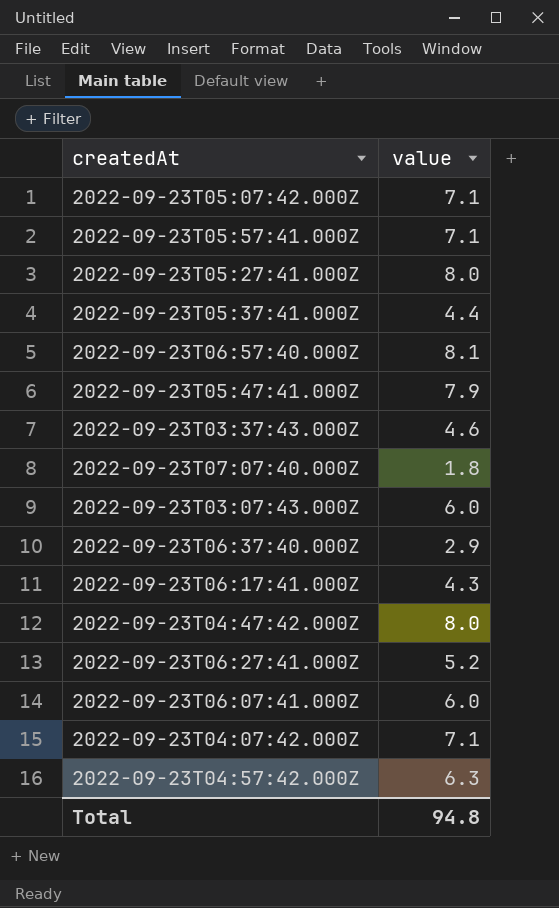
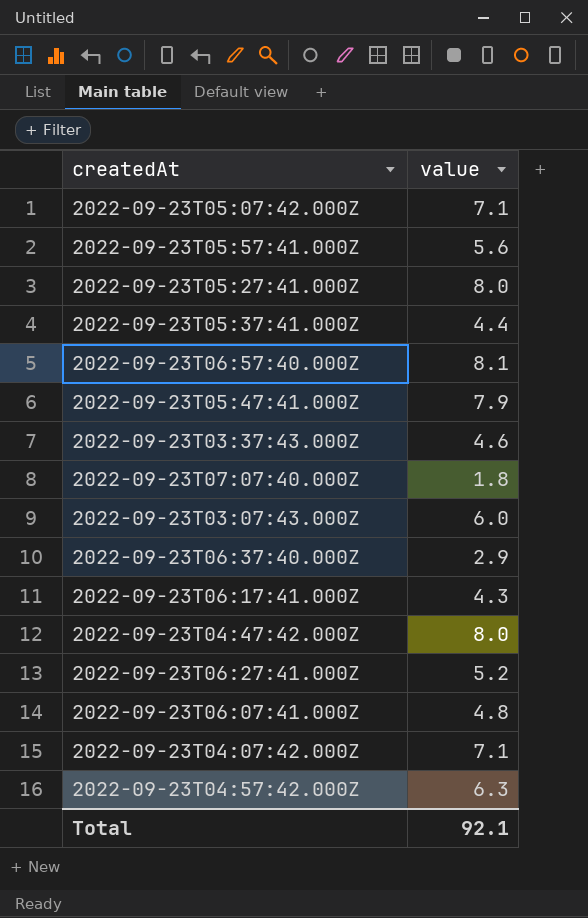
2022-09-23T05:57:41.000Z | value: 7.1 -> 5.6
2022-09-23T06:07:41.000Z | value: 6.0 -> 4.8
Total | value: 94.8 -> 92.1

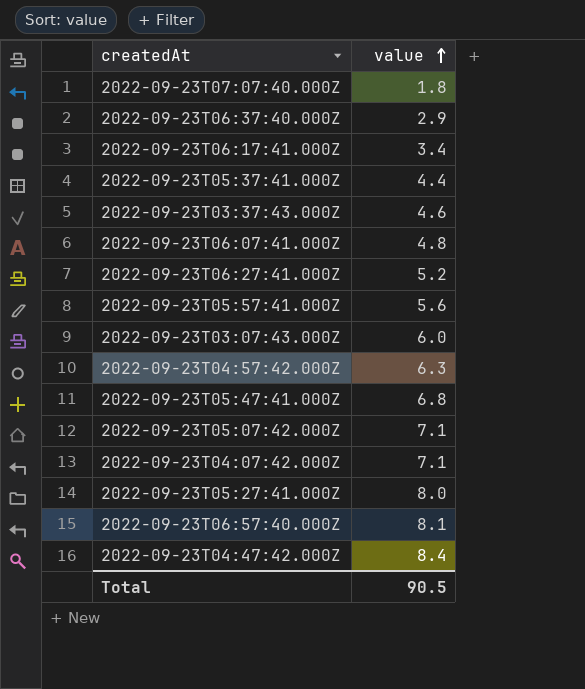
row order: none -> value ascending
2022-09-23T06:17:41.000Z | value: 4.3 -> 3.4
2022-09-23T05:47:41.000Z | value: 7.9 -> 6.8
2022-09-23T04:47:42.000Z | value: 8.0 -> 8.4
Total | value: 92.1 -> 90.5

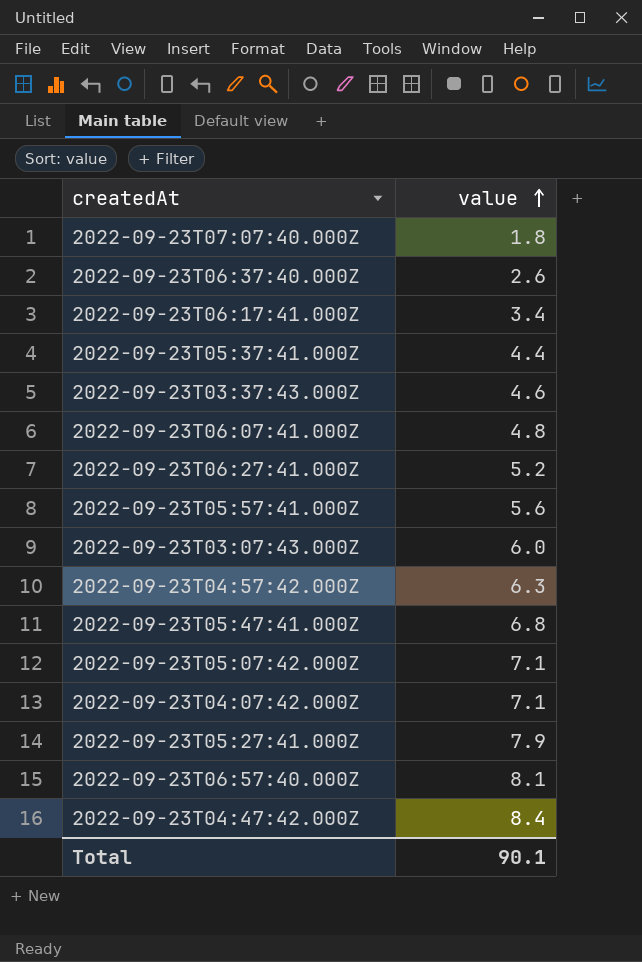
2022-09-23T06:37:40.000Z | value: 2.9 -> 2.6
2022-09-23T05:27:41.000Z | value: 8.0 -> 7.9
Total | value: 90.5 -> 90.1

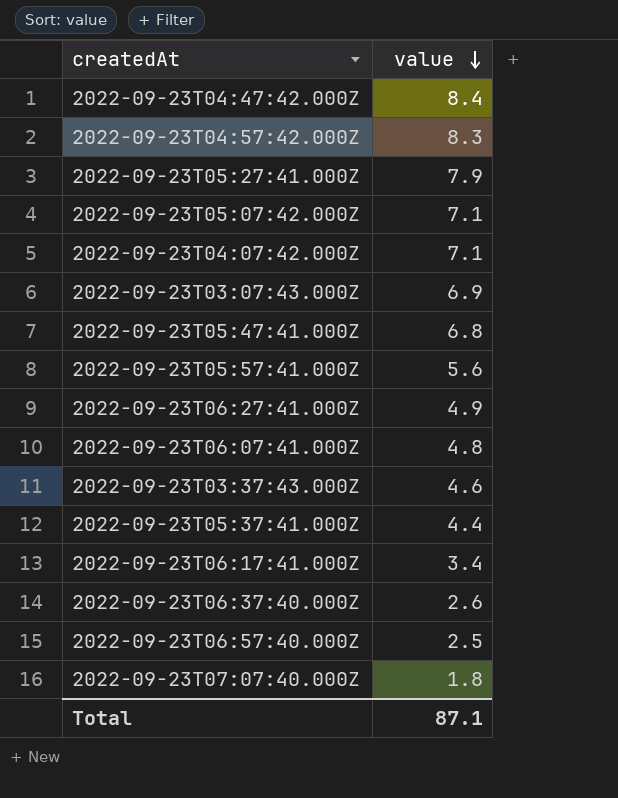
row order: value ascending -> value descending
2022-09-23T04:57:42.000Z | value: 6.3 -> 8.3
2022-09-23T03:07:43.000Z | value: 6.0 -> 6.9
2022-09-23T06:27:41.000Z | value: 5.2 -> 4.9
2022-09-23T06:57:40.000Z | value: 8.1 -> 2.5
Total | value: 90.1 -> 87.1

